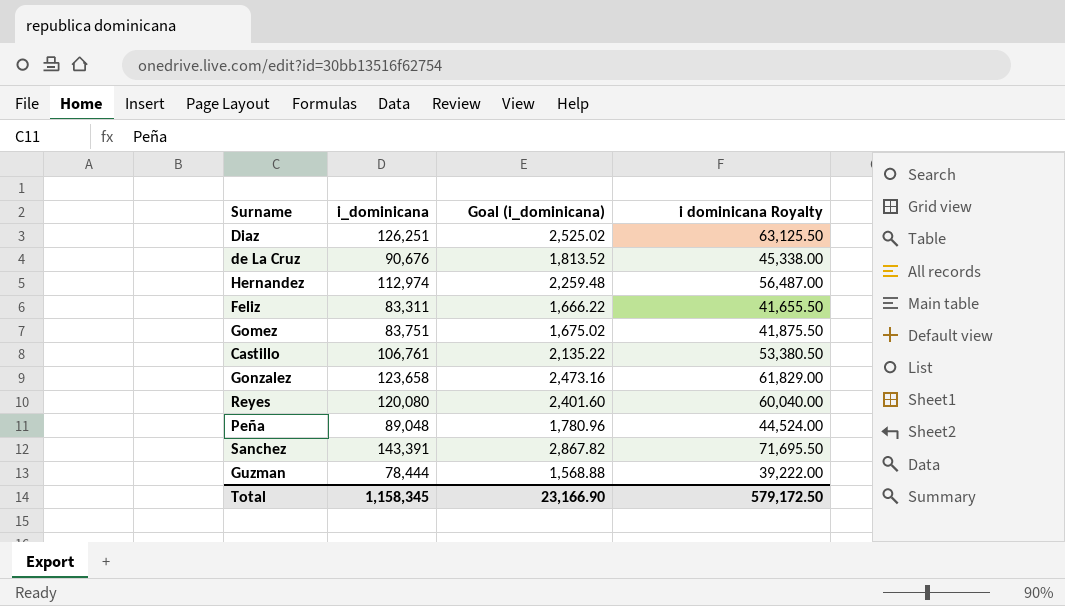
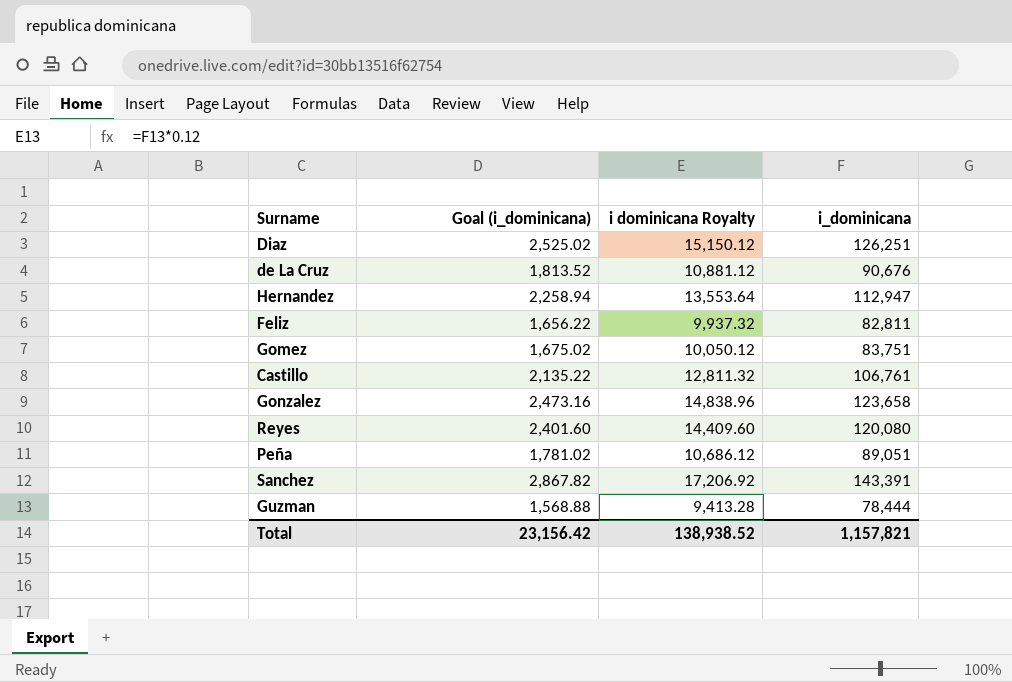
column i dominicana Royalty | formula: [i_dominicana] * 0.5 -> [i_dominicana] * 0.12
column i_dominicana | position: 2 -> 4
Hernandez | Goal (i_dominicana): 2,259.48 -> 2,258.94
Hernandez | i_dominicana: 112,974 -> 112,947
Feliz | Goal (i_dominicana): 1,666.22 -> 1,656.22
Feliz | i_dominicana: 83,311 -> 82,811
Peña | Goal (i_dominicana): 1,780.96 -> 1,781.02
Peña | i_dominicana: 89,048 -> 89,051
Total | Goal (i_dominicana): 23,166.90 -> 23,156.42
Total | i dominicana Royalty: 579,172.50 -> 138,938.52
Total | i_dominicana: 1,158,345 -> 1,157,821

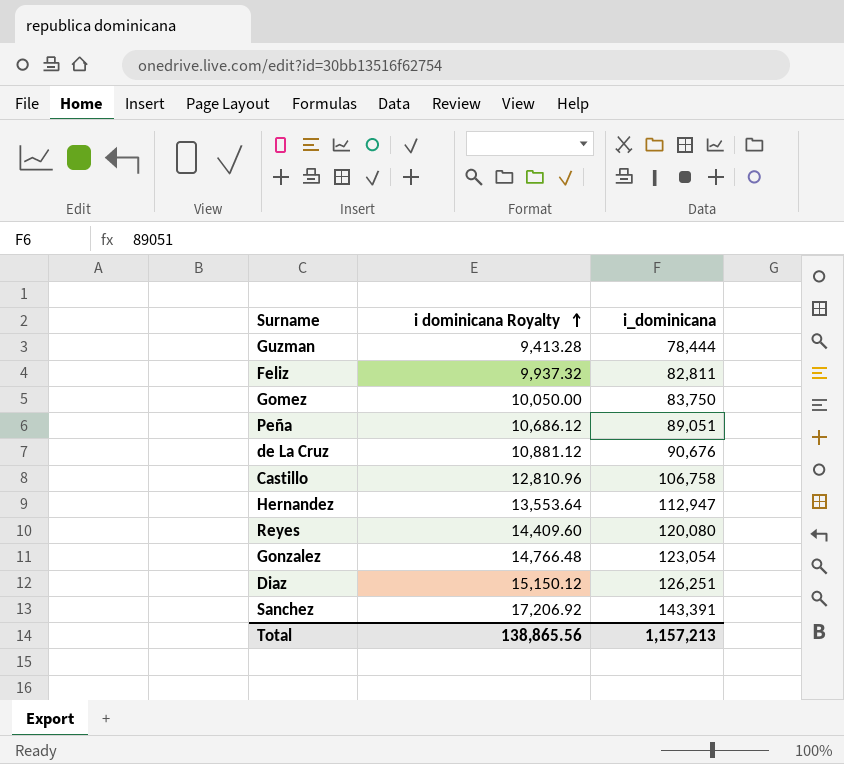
row order: none -> i dominicana Royalty ascending
column Goal (i_dominicana) | formula: [i_dominicana] * 0.02 -> none
Gomez | i dominicana Royalty: 10,050.12 -> 10,050.00
Gomez | i_dominicana: 83,751 -> 83,750
Castillo | i dominicana Royalty: 12,811.32 -> 12,810.96
Castillo | i_dominicana: 106,761 -> 106,758
Gonzalez | i dominicana Royalty: 14,838.96 -> 14,766.48
Gonzalez | i_dominicana: 123,658 -> 123,054
Total | i dominicana Royalty: 138,938.52 -> 138,865.56
Total | i_dominicana: 1,157,821 -> 1,157,213

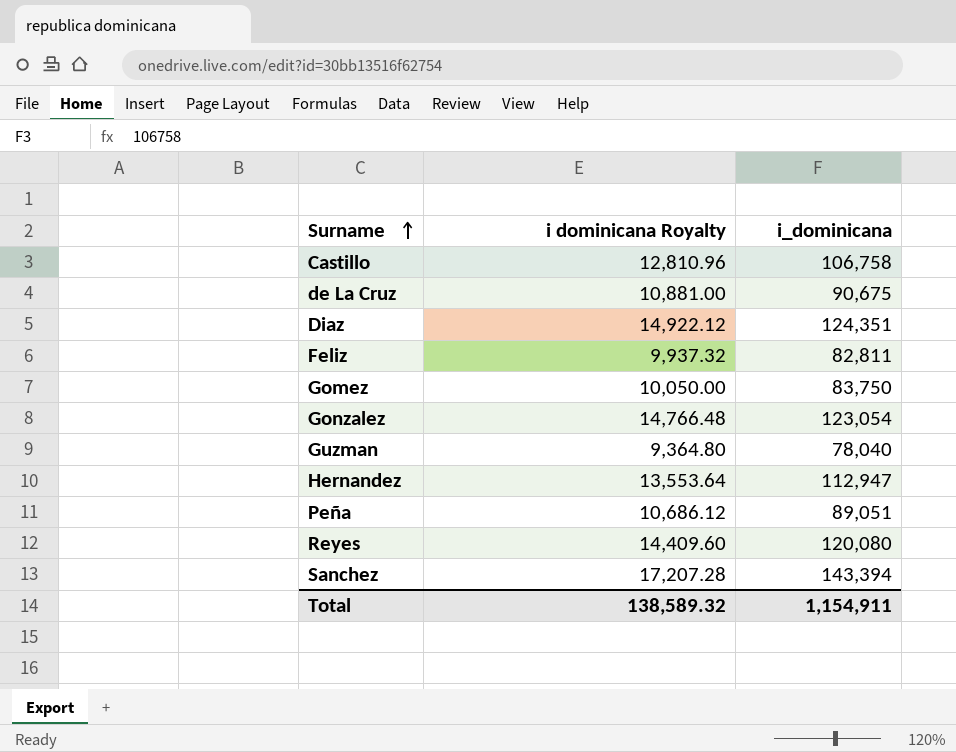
row order: i dominicana Royalty ascending -> Surname ascending
de La Cruz | i dominicana Royalty: 10,881.12 -> 10,881.00
de La Cruz | i_dominicana: 90,676 -> 90,675
Diaz | i dominicana Royalty: 15,150.12 -> 14,922.12
Diaz | i_dominicana: 126,251 -> 124,351
Guzman | i dominicana Royalty: 9,413.28 -> 9,364.80
Guzman | i_dominicana: 78,444 -> 78,040
Sanchez | i dominicana Royalty: 17,206.92 -> 17,207.28
Sanchez | i_dominicana: 143,391 -> 143,394
Total | i dominicana Royalty: 138,865.56 -> 138,589.32
Total | i_dominicana: 1,157,213 -> 1,154,911

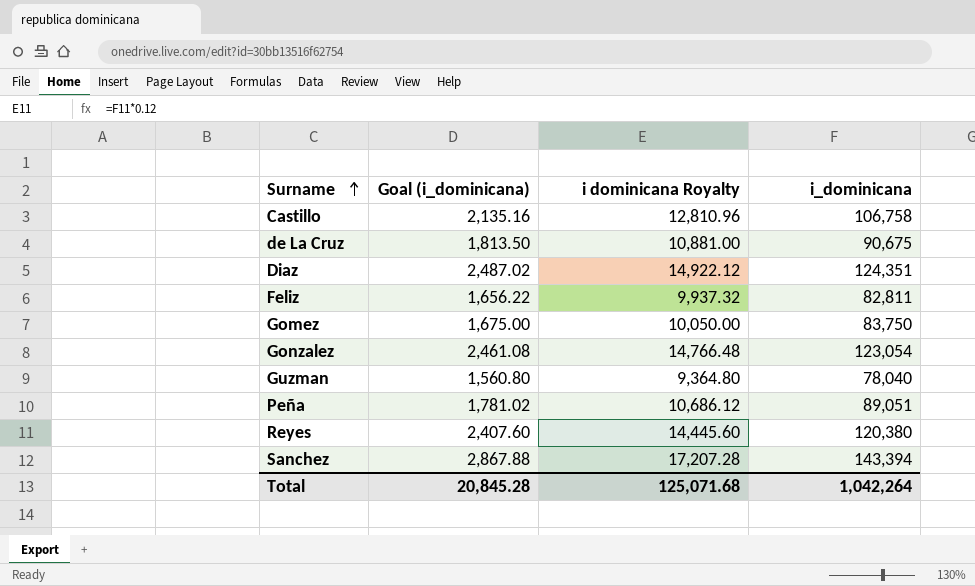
column Goal (i_dominicana) | formula: none -> [i_dominicana] * 0.02
row Hernandez: 13,553.64 | 112,947 -> none
Reyes | i dominicana Royalty: 14,409.60 -> 14,445.60
Reyes | i_dominicana: 120,080 -> 120,380
Total | i dominicana Royalty: 138,589.32 -> 125,071.68
Total | i_dominicana: 1,154,911 -> 1,042,264

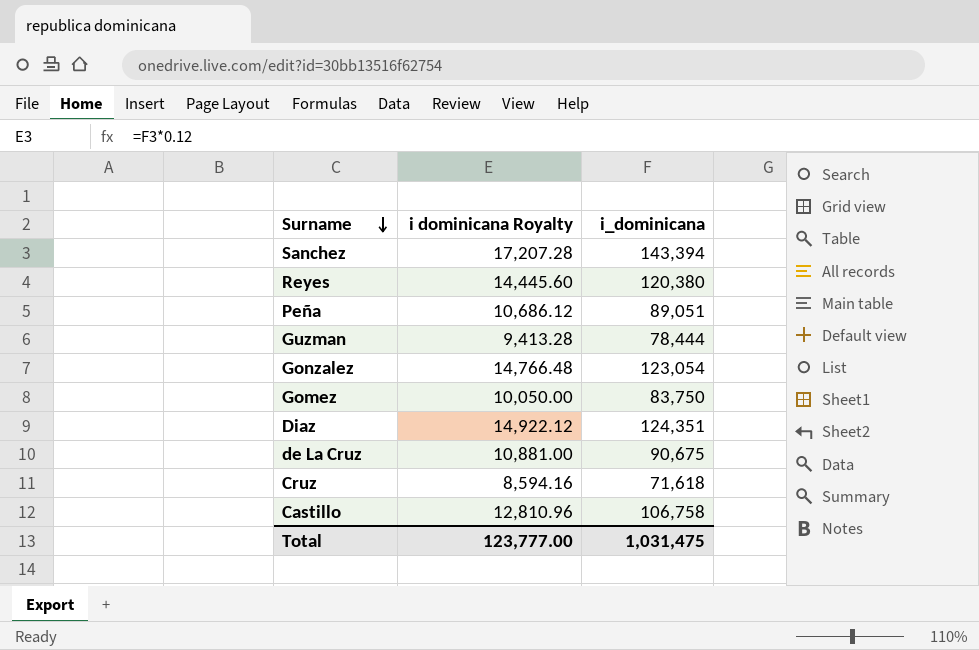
row order: Surname ascending -> Surname descending
column Goal (i_dominicana) | formula: [i_dominicana] * 0.02 -> none
row Feliz: 1,656.22 | 9,937.32 | 82,811 -> none
Guzman | i dominicana Royalty: 9,364.80 -> 9,413.28
Guzman | i_dominicana: 78,040 -> 78,444
row Cruz: none -> 8,594.16 | 71,618
Total | i dominicana Royalty: 125,071.68 -> 123,777.00
Total | i_dominicana: 1,042,264 -> 1,031,475

